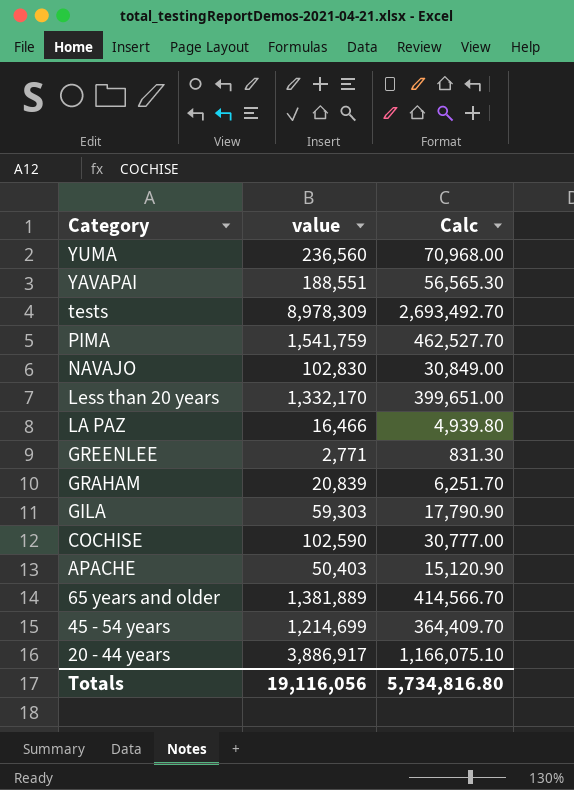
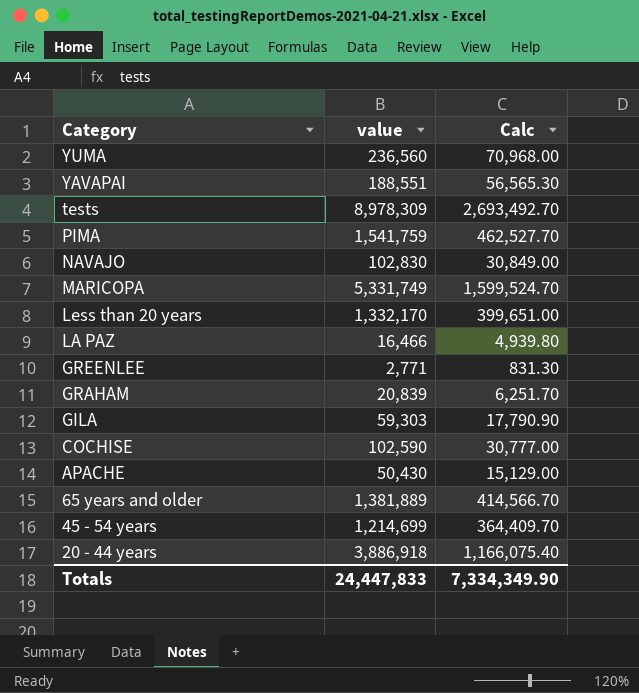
row MARICOPA: none -> 5,331,749 | 1,599,524.70
APACHE | value: 50,403 -> 50,430
APACHE | Calc: 15,120.90 -> 15,129.00
20 - 44 years | value: 3,886,917 -> 3,886,918
20 - 44 years | Calc: 1,166,075.10 -> 1,166,075.40
Totals | value: 19,116,056 -> 24,447,833
Totals | Calc: 5,734,816.80 -> 7,334,349.90

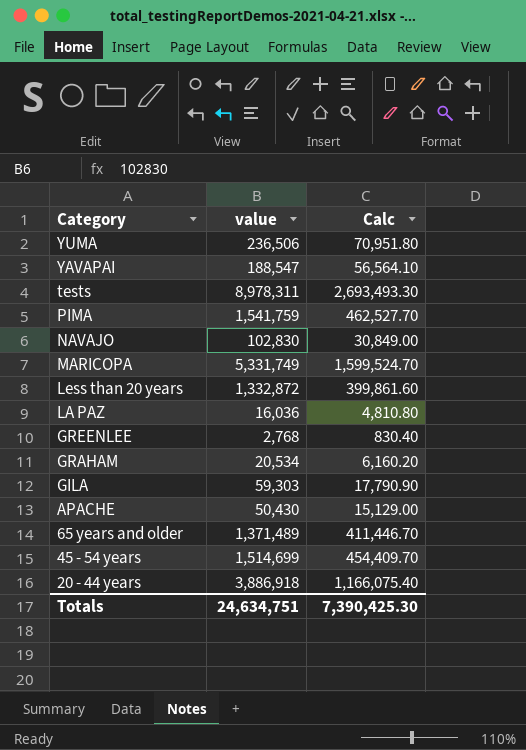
row COCHISE: 102,590 | 30,777.00 -> none
YUMA | value: 236,560 -> 236,506
YUMA | Calc: 70,968.00 -> 70,951.80
YAVAPAI | value: 188,551 -> 188,547
YAVAPAI | Calc: 56,565.30 -> 56,564.10
tests | value: 8,978,309 -> 8,978,311
tests | Calc: 2,693,492.70 -> 2,693,493.30
Less than 20 years | value: 1,332,170 -> 1,332,872
Less than 20 years | Calc: 399,651.00 -> 399,861.60
LA PAZ | value: 16,466 -> 16,036
LA PAZ | Calc: 4,939.80 -> 4,810.80
GREENLEE | value: 2,771 -> 2,768
GREENLEE | Calc: 831.30 -> 830.40
GRAHAM | value: 20,839 -> 20,534
GRAHAM | Calc: 6,251.70 -> 6,160.20
65 years and older | value: 1,381,889 -> 1,371,489
65 years and older | Calc: 414,566.70 -> 411,446.70
45 - 54 years | value: 1,214,699 -> 1,514,699
45 - 54 years | Calc: 364,409.70 -> 454,409.70
Totals | value: 24,447,833 -> 24,634,751
Totals | Calc: 7,334,349.90 -> 7,390,425.30

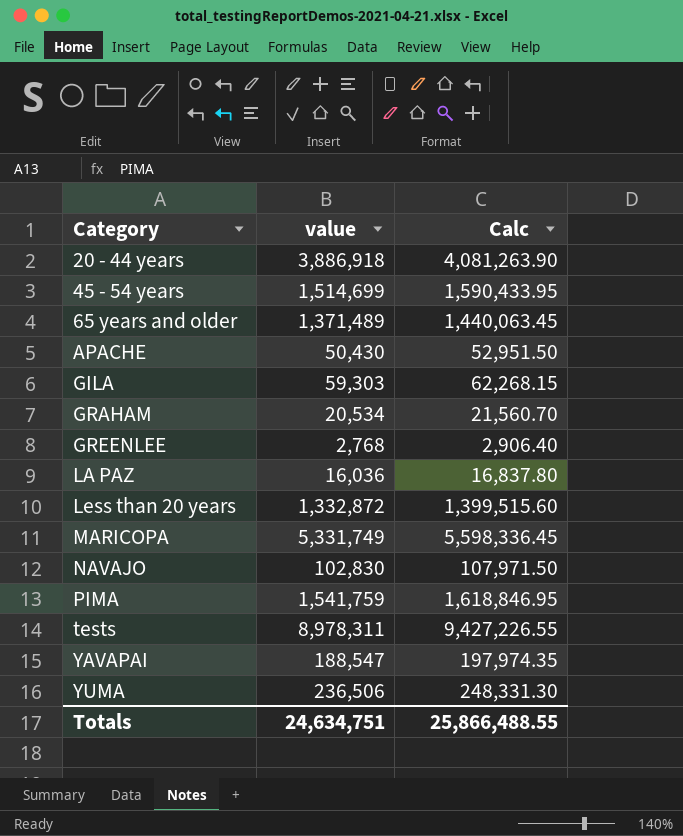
row order: Category descending -> Category ascending
column Calc | formula: [value] * 0.3 -> [value] * 1.05
Totals | Calc: 7,390,425.30 -> 25,866,488.55

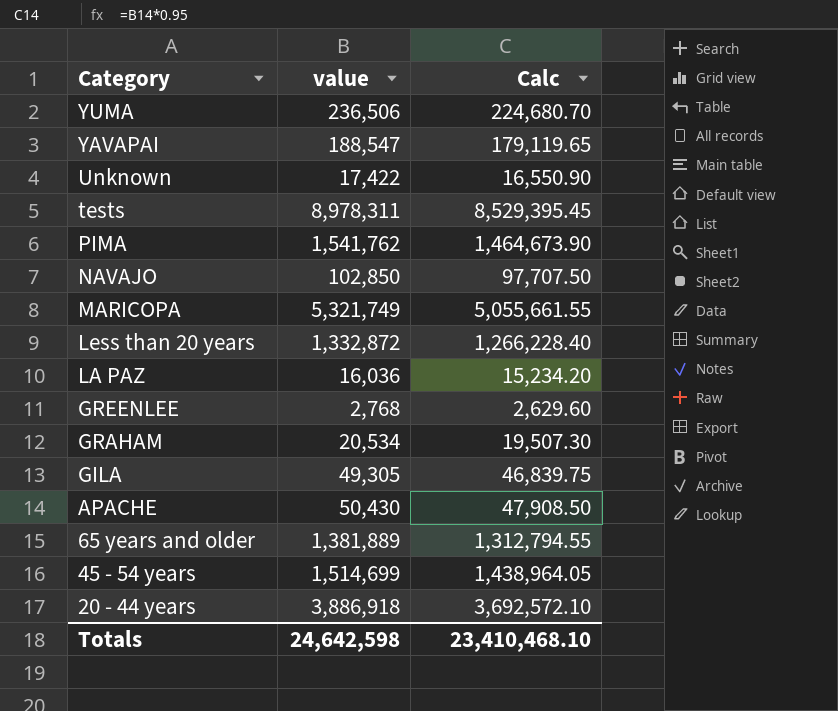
row order: Category ascending -> Category descending
column Calc | formula: [value] * 1.05 -> [value] * 0.95
row Unknown: none -> 17,422 | 16,550.90
PIMA | value: 1,541,759 -> 1,541,762
NAVAJO | value: 102,830 -> 102,850
MARICOPA | value: 5,331,749 -> 5,321,749
GILA | value: 59,303 -> 49,305
65 years and older | value: 1,371,489 -> 1,381,889
Totals | value: 24,634,751 -> 24,642,598
Totals | Calc: 25,866,488.55 -> 23,410,468.10

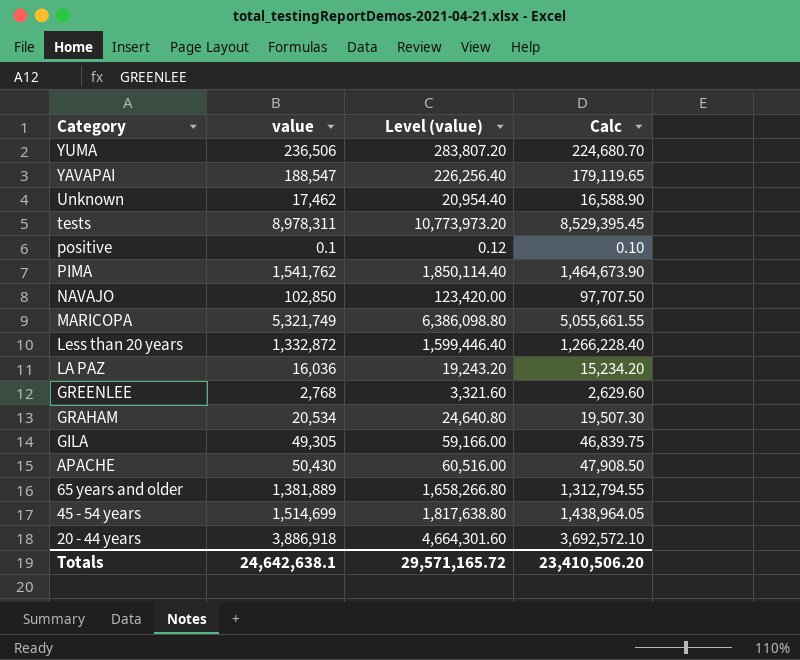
column Level (value) | formula: none -> [value] * 1.2
Unknown | value: 17,422 -> 17,462
Unknown | Calc: 16,550.90 -> 16,588.90
row positive: none -> 0.1 | 0.12 | 0.10
Totals | value: 24,642,598 -> 24,642,638.1
Totals | Calc: 23,410,468.10 -> 23,410,506.20

